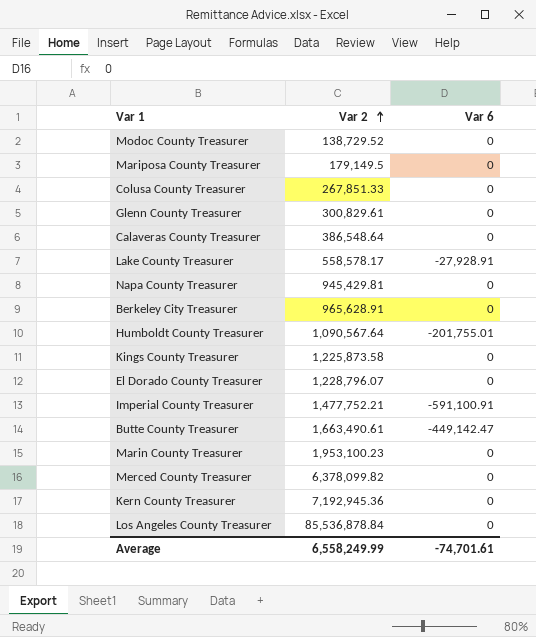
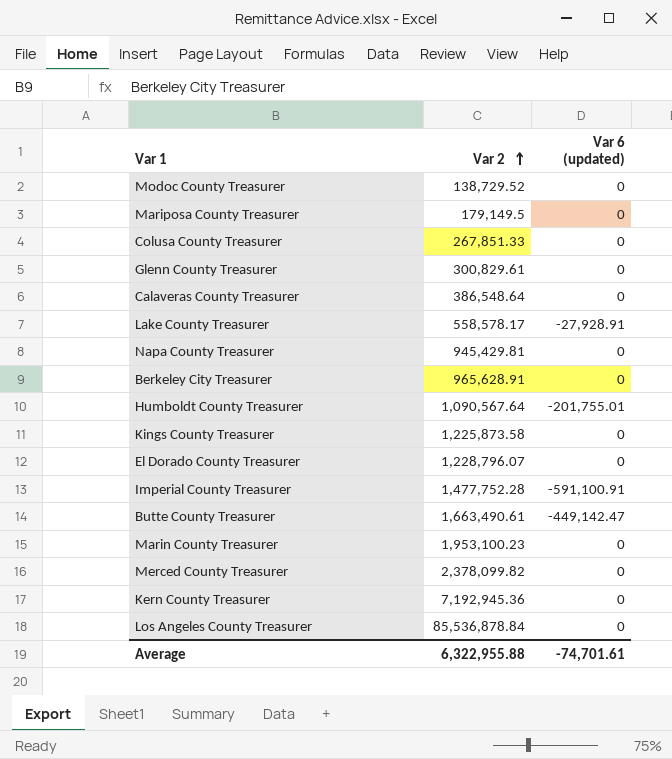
column name: Var 6 -> Var 6 (updated)
Imperial County Treasurer | Var 2: 1,477,752.21 -> 1,477,752.28
Merced County Treasurer | Var 2: 6,378,099.82 -> 2,378,099.82
Average | Var 2: 6,558,249.99 -> 6,322,955.88

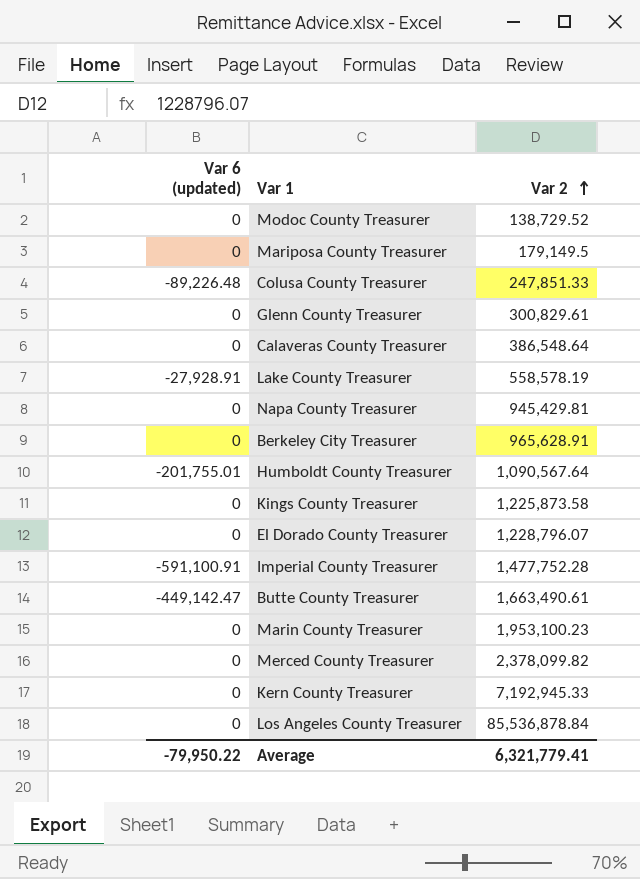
column Var 6 (updated) | position: 3 -> 1
Colusa County Treasurer | Var 6 (updated): 0 -> -89,226.48
Colusa County Treasurer | Var 2: 267,851.33 -> 247,851.33
Lake County Treasurer | Var 2: 558,578.17 -> 558,578.19
Kern County Treasurer | Var 2: 7,192,945.36 -> 7,192,945.33
Average | Var 6 (updated): -74,701.61 -> -79,950.22
Average | Var 2: 6,322,955.88 -> 6,321,779.41

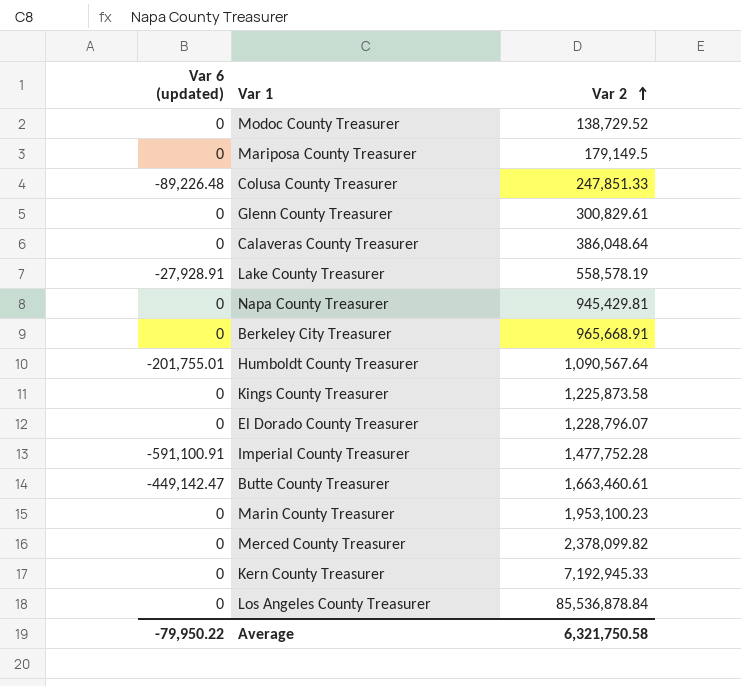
Calaveras County Treasurer | Var 2: 386,548.64 -> 386,048.64
Berkeley City Treasurer | Var 2: 965,628.91 -> 965,668.91
Butte County Treasurer | Var 2: 1,663,490.61 -> 1,663,460.61
Average | Var 2: 6,321,779.41 -> 6,321,750.58

